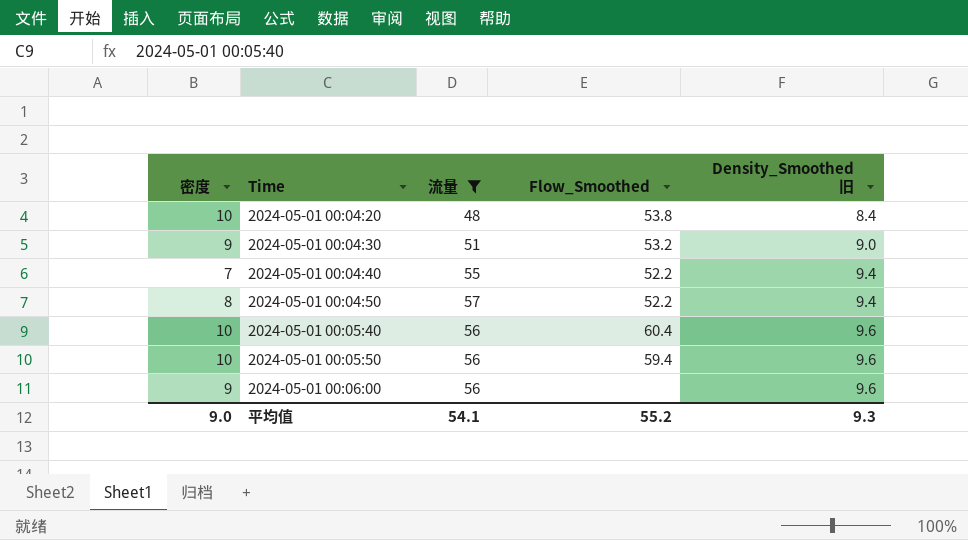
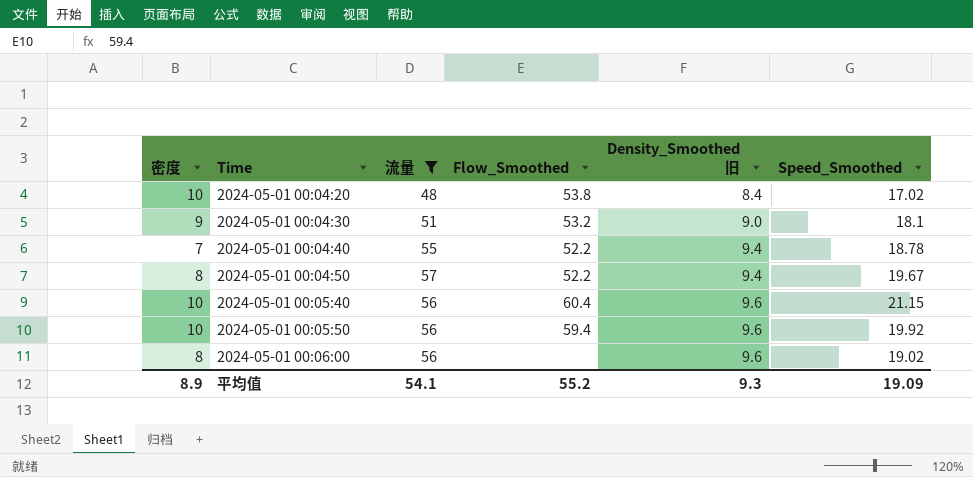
column Speed_Smoothed | position: none -> 6
2024-05-01 00:06:00 | 密度: 9 -> 8
平均值 | 密度: 9.0 -> 8.9

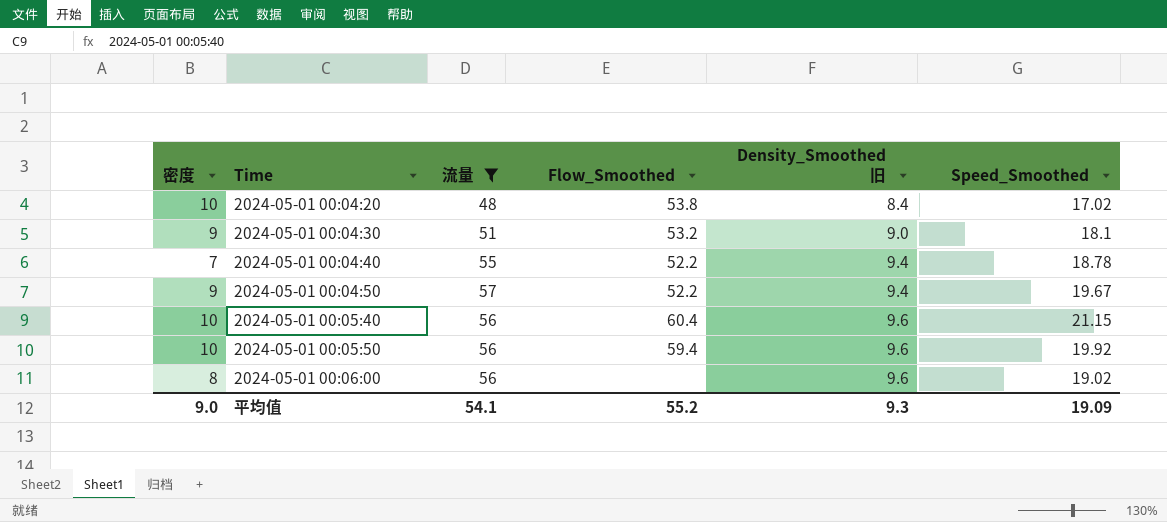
2024-05-01 00:04:50 | 密度: 8 -> 9
平均值 | 密度: 8.9 -> 9.0

